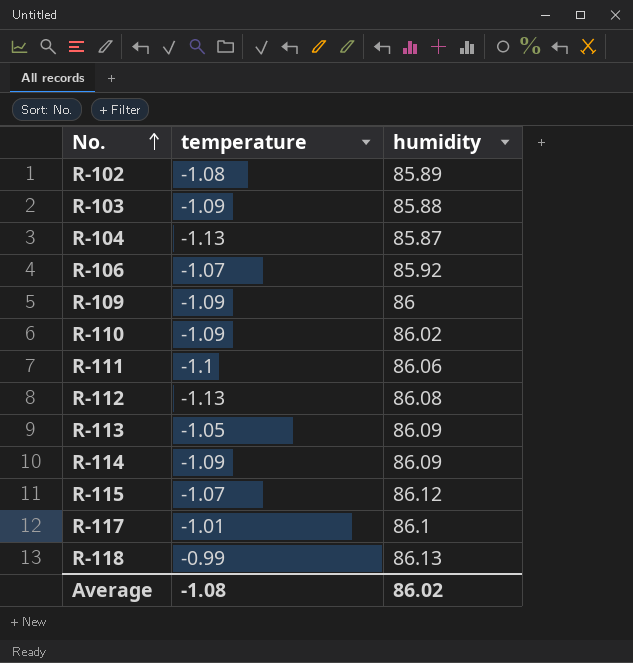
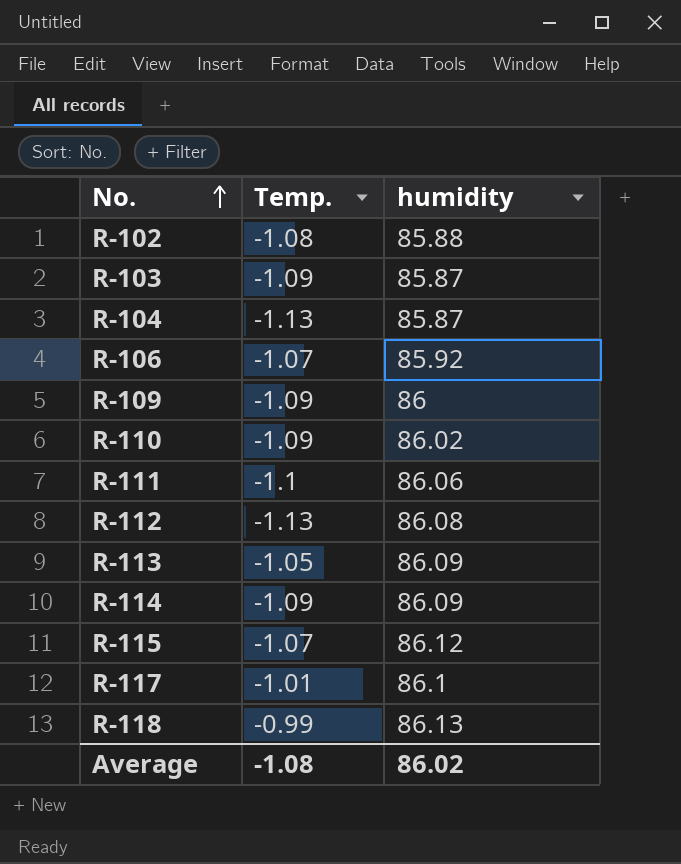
column name: temperature -> Temp.
R-102 | humidity: 85.89 -> 85.88
R-103 | humidity: 85.88 -> 85.87

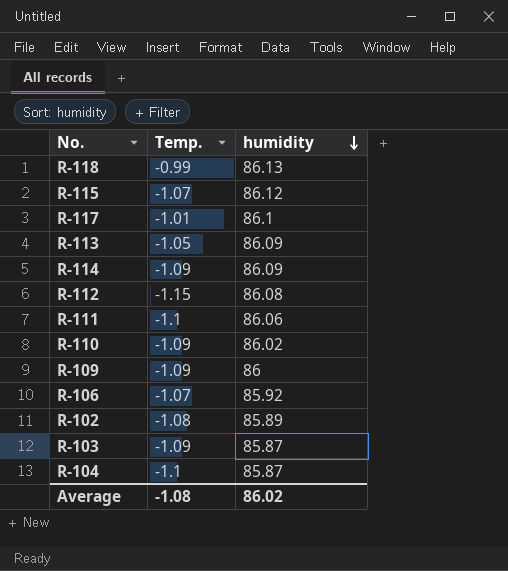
row order: No. ascending -> humidity descending
R-112 | Temp.: -1.13 -> -1.15
R-102 | humidity: 85.88 -> 85.89
R-104 | Temp.: -1.13 -> -1.1

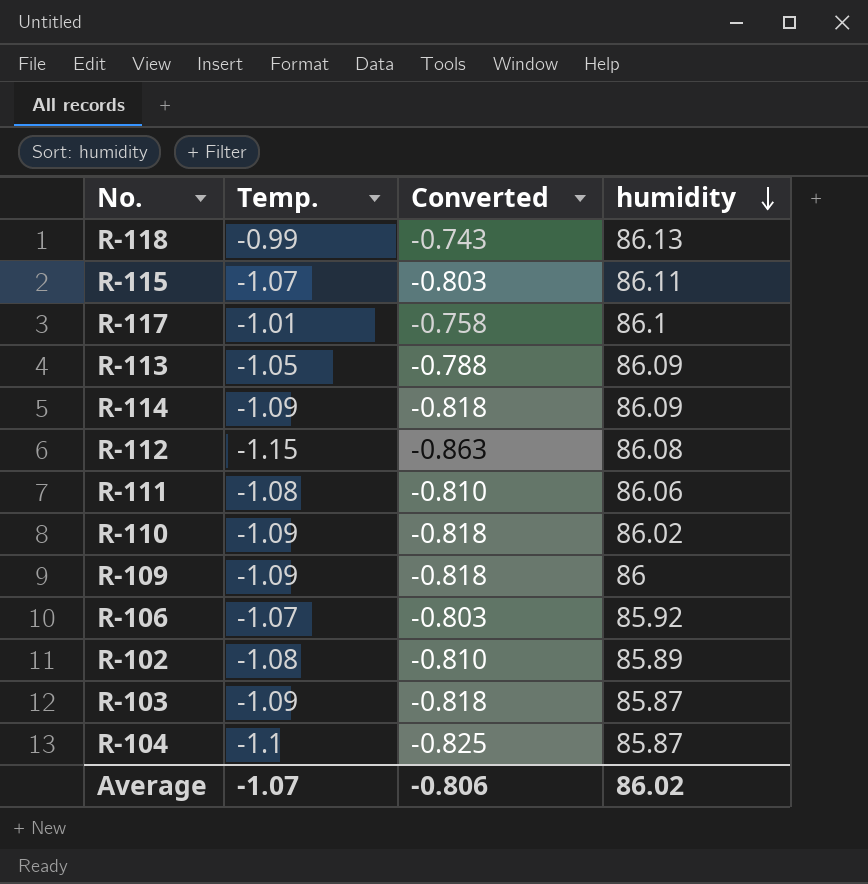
column Converted | formula: none -> [Temp.] * 0.75
R-115 | humidity: 86.12 -> 86.11
R-111 | Temp.: -1.1 -> -1.08
Average | Temp.: -1.08 -> -1.07

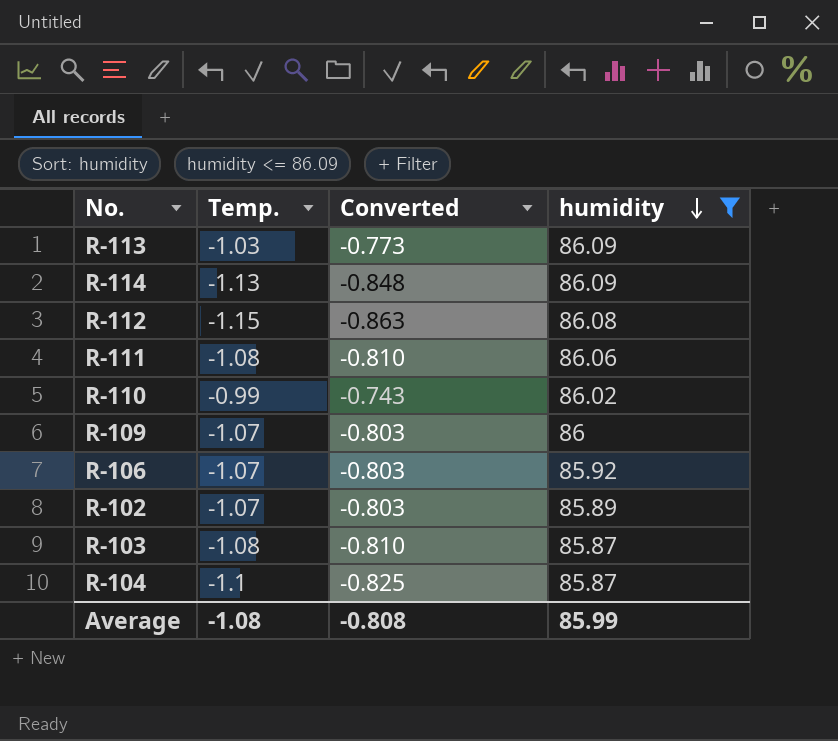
filter: none -> humidity <= 86.09
R-113 | Temp.: -1.05 -> -1.03
R-113 | Converted: -0.788 -> -0.773
R-114 | Temp.: -1.09 -> -1.13
R-114 | Converted: -0.818 -> -0.848
R-110 | Temp.: -1.09 -> -0.99
R-110 | Converted: -0.818 -> -0.743
R-109 | Temp.: -1.09 -> -1.07
R-109 | Converted: -0.818 -> -0.803
R-102 | Temp.: -1.08 -> -1.07
R-102 | Converted: -0.810 -> -0.803
R-103 | Temp.: -1.09 -> -1.08
R-103 | Converted: -0.818 -> -0.810
Average | Temp.: -1.07 -> -1.08
Average | Converted: -0.806 -> -0.808
Average | humidity: 86.02 -> 85.99

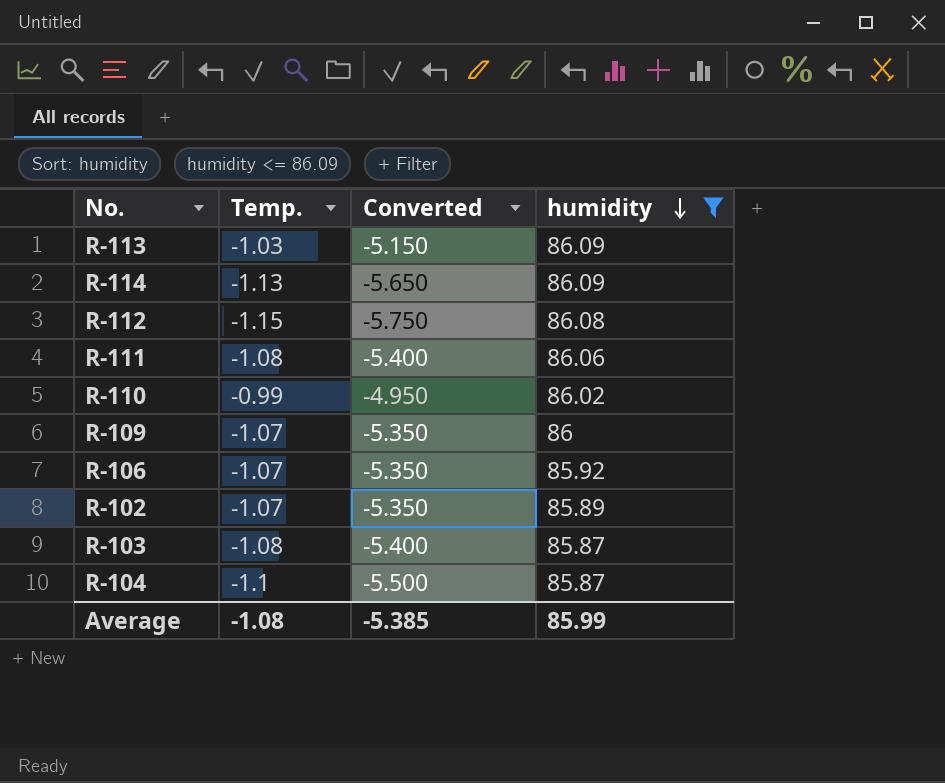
column Converted | formula: [Temp.] * 0.75 -> [Temp.] * 5
Average | Converted: -0.808 -> -5.385

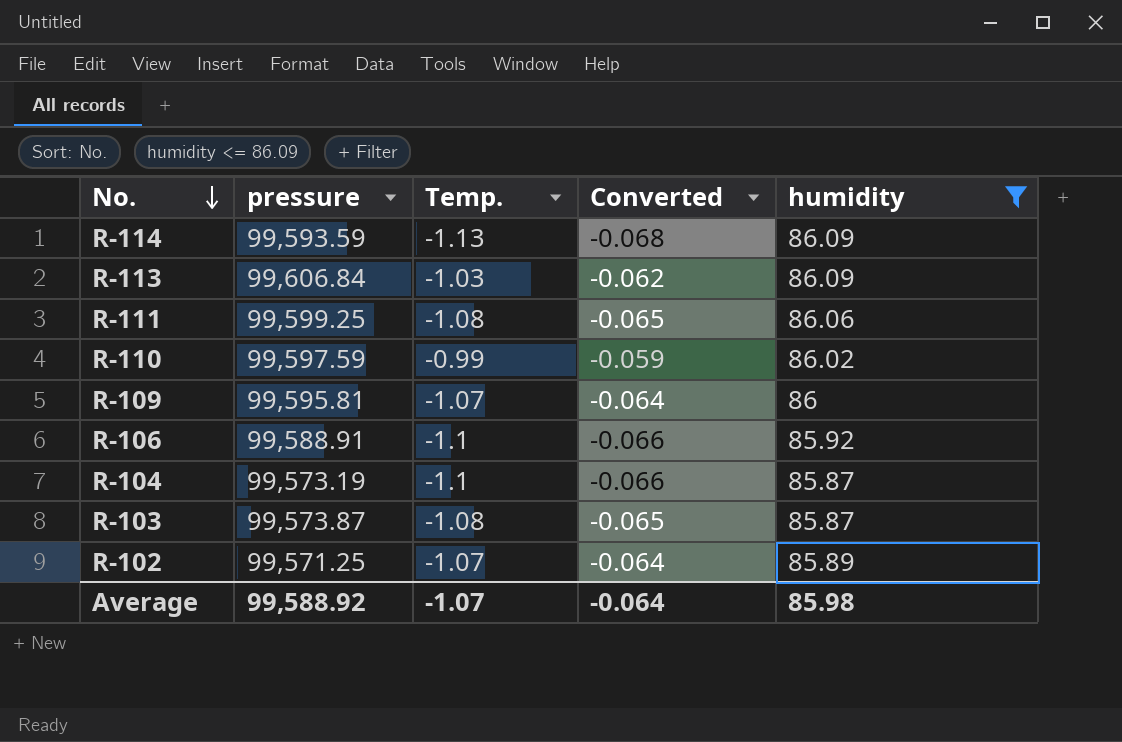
row order: humidity descending -> No. descending
column pressure | position: none -> 2
column Converted | formula: [Temp.] * 5 -> [Temp.] * 0.06
row R-112: -1.15 | -5.750 | 86.08 -> none
R-106 | Temp.: -1.07 -> -1.1
Average | Temp.: -1.08 -> -1.07
Average | Converted: -5.385 -> -0.064
Average | humidity: 85.99 -> 85.98

